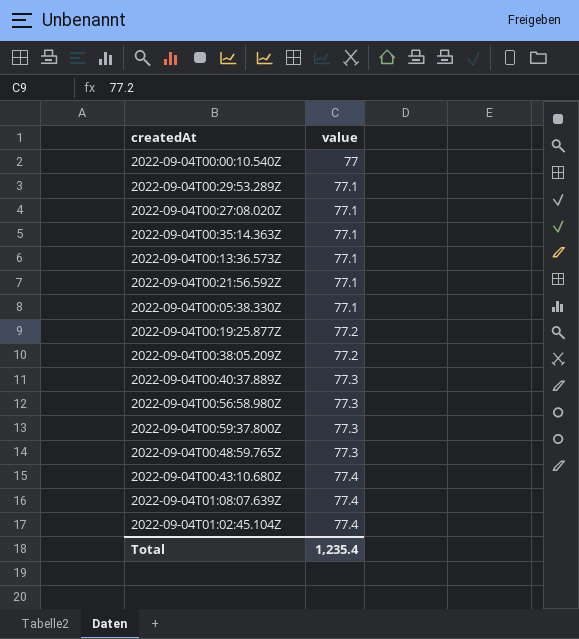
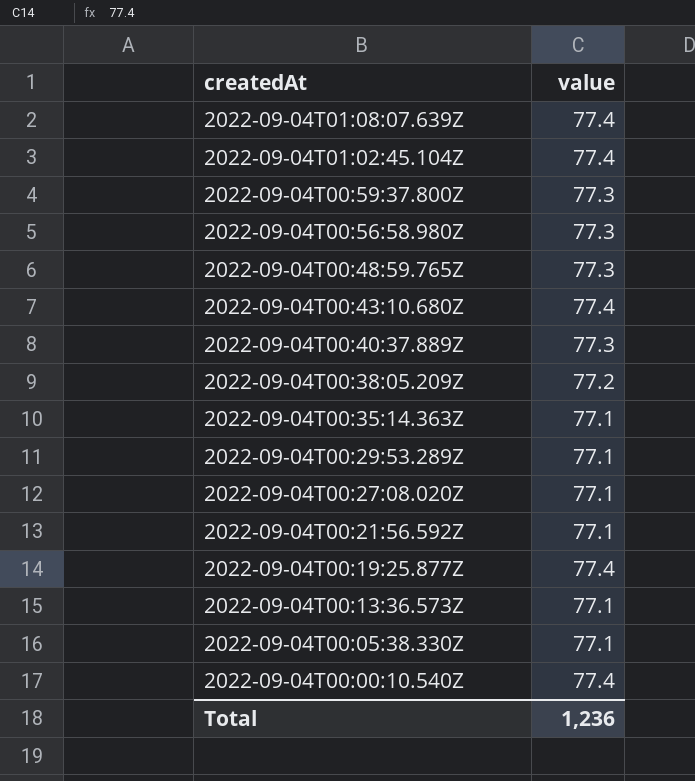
row order: value ascending -> createdAt descending
2022-09-04T00:19:25.877Z | value: 77.2 -> 77.4
2022-09-04T00:00:10.540Z | value: 77 -> 77.4
Total | value: 1,235.4 -> 1,236

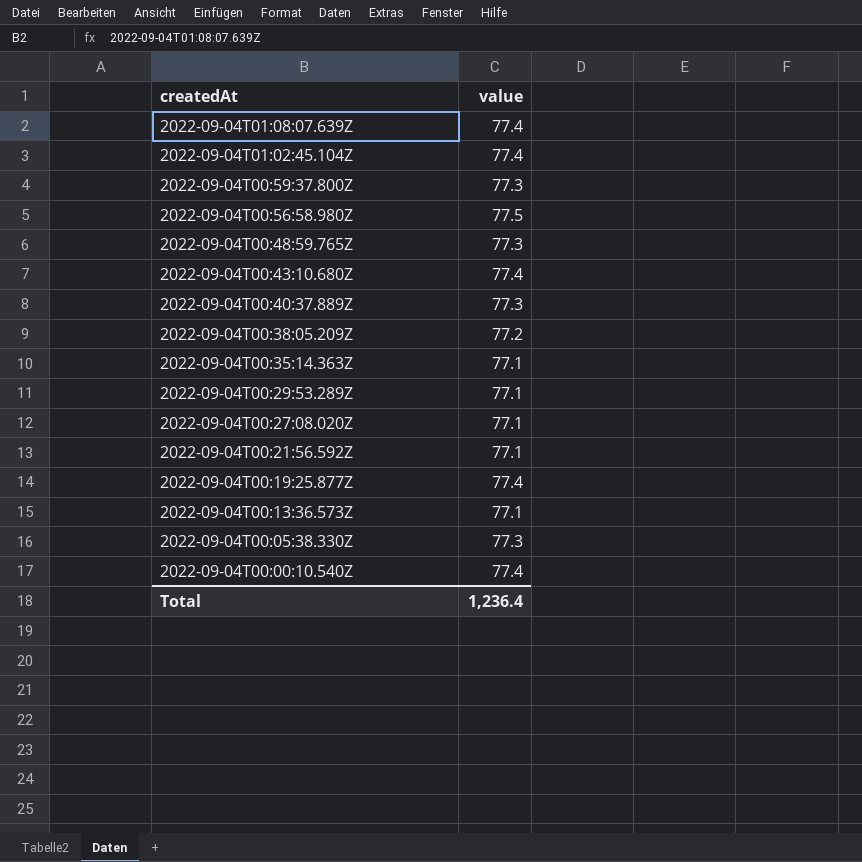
2022-09-04T00:56:58.980Z | value: 77.3 -> 77.5
2022-09-04T00:05:38.330Z | value: 77.1 -> 77.3
Total | value: 1,236 -> 1,236.4

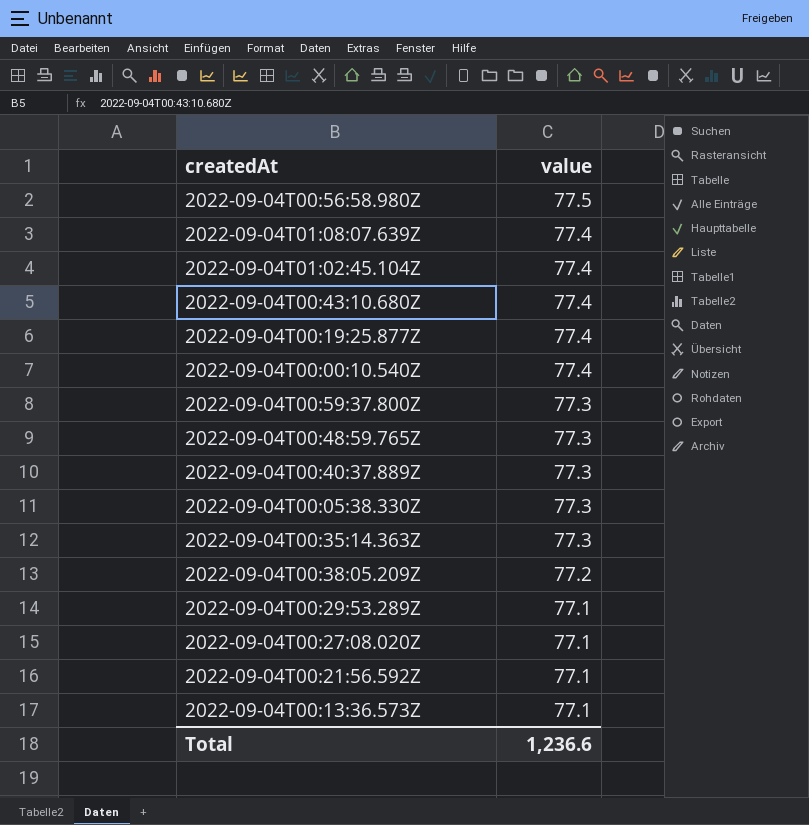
row order: createdAt descending -> value descending
2022-09-04T00:35:14.363Z | value: 77.1 -> 77.3
Total | value: 1,236.4 -> 1,236.6

